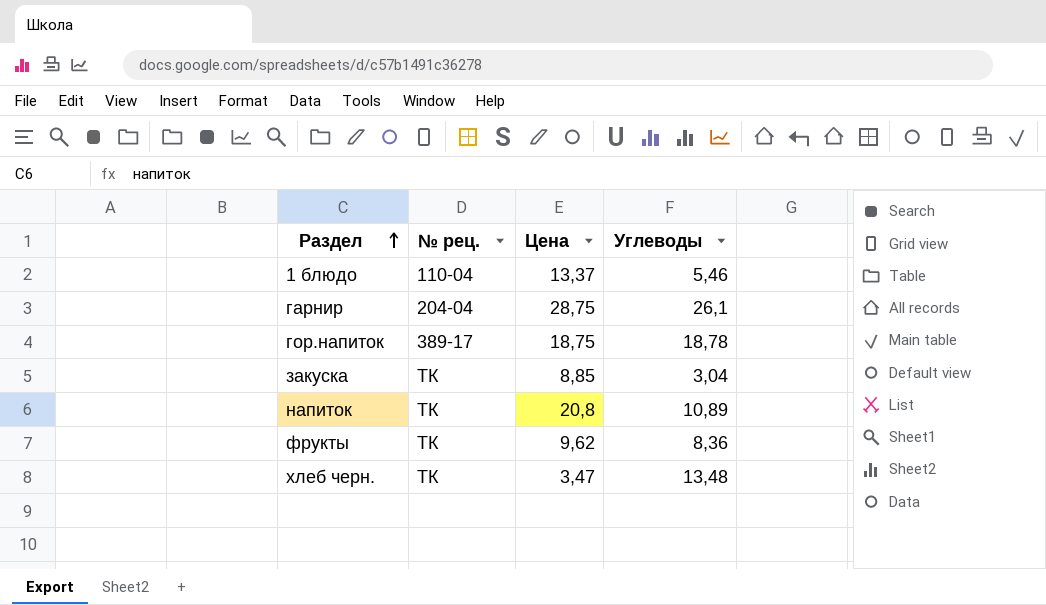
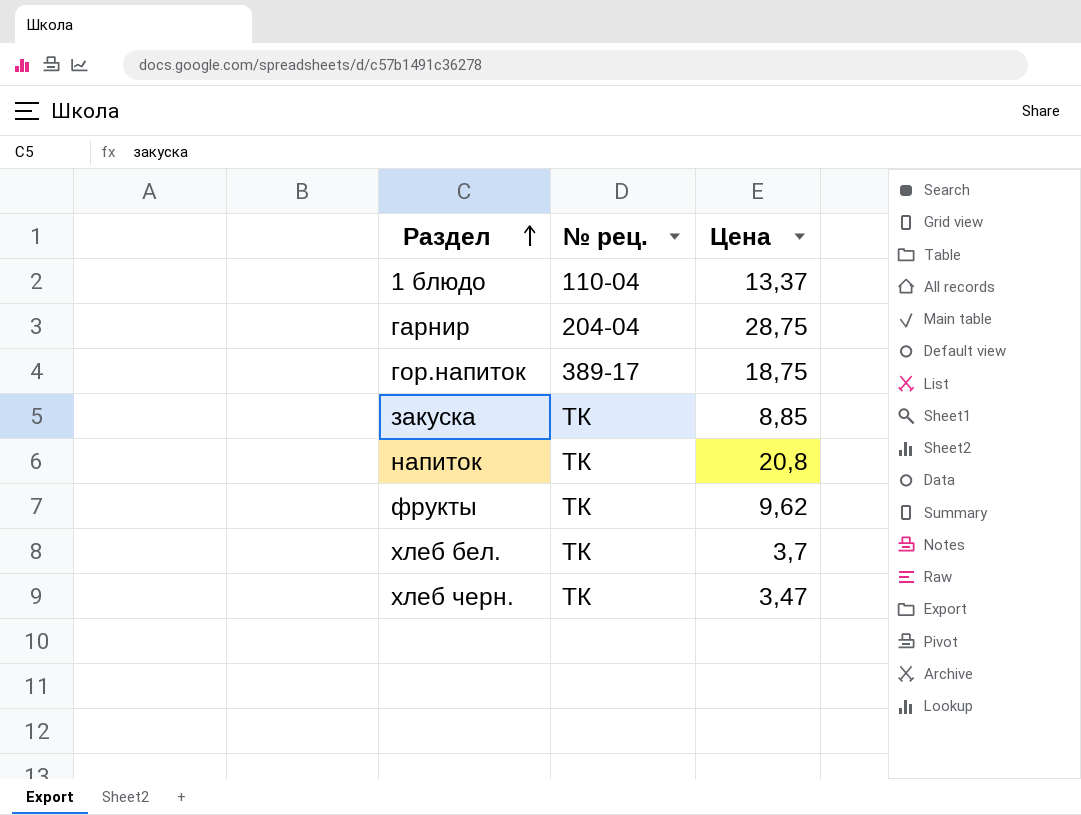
column Углеводы | position: 4 -> none
row хлеб бел.: none -> ТК | 3,7

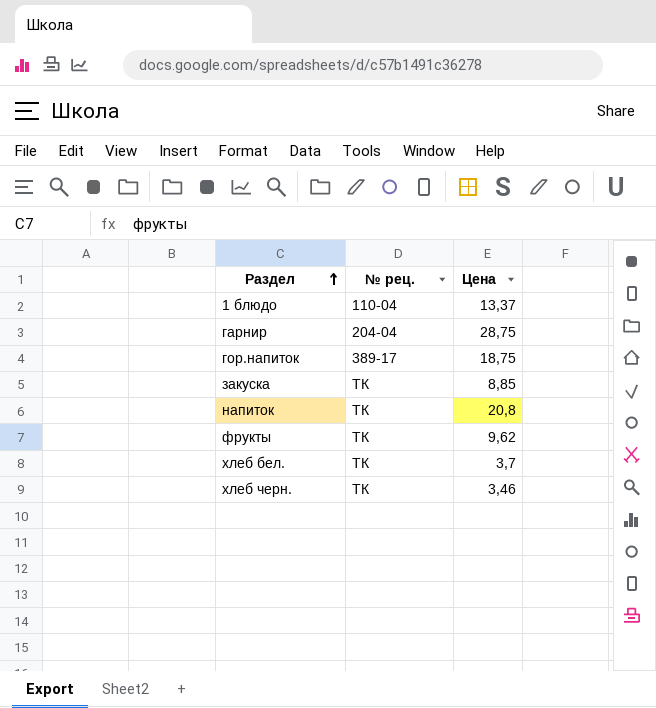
хлеб черн. | Цена: 3,47 -> 3,46

